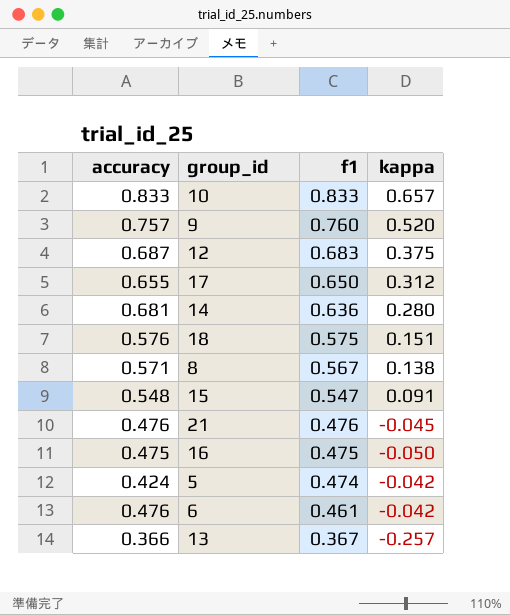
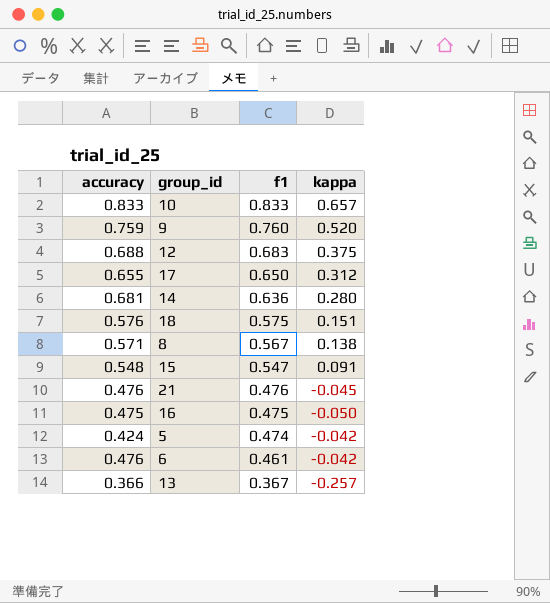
9 | accuracy: 0.757 -> 0.759
12 | accuracy: 0.687 -> 0.688

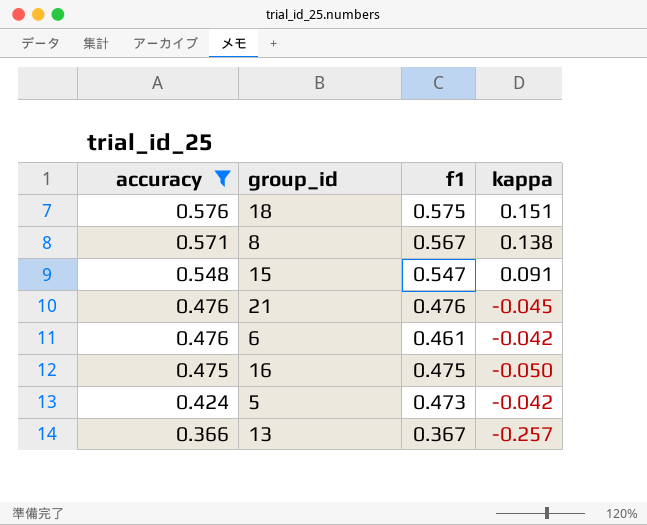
filter: none -> accuracy <= 0.576
row order: f1 descending -> accuracy descending
5 | f1: 0.474 -> 0.473

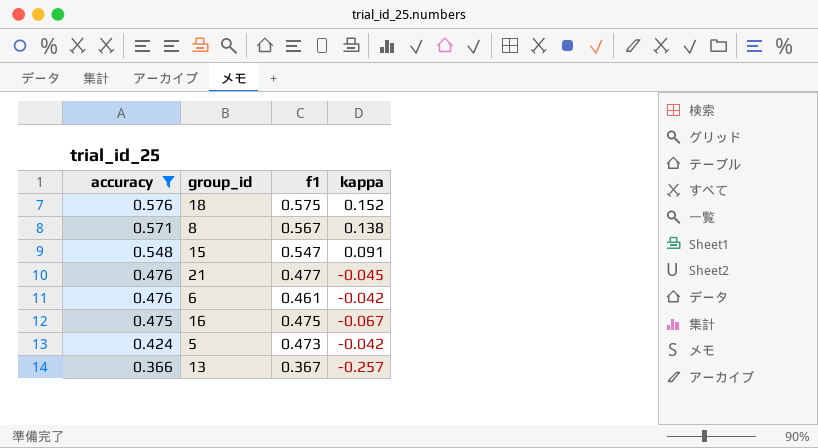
18 | kappa: 0.151 -> 0.152
21 | f1: 0.476 -> 0.477
16 | kappa: -0.050 -> -0.067

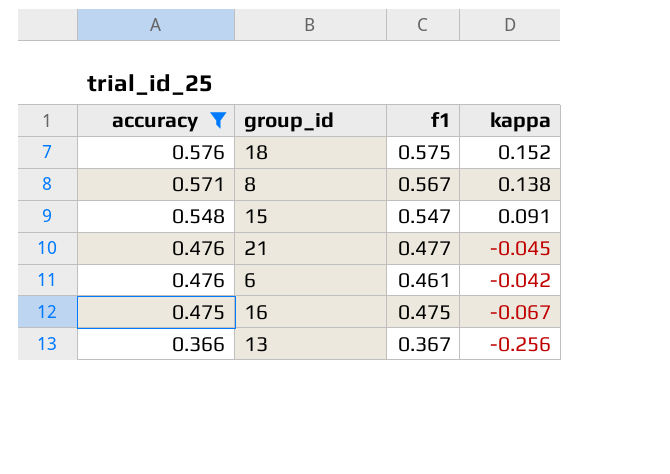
row 5: 0.424 | 0.473 | -0.042 -> none
13 | kappa: -0.257 -> -0.256

